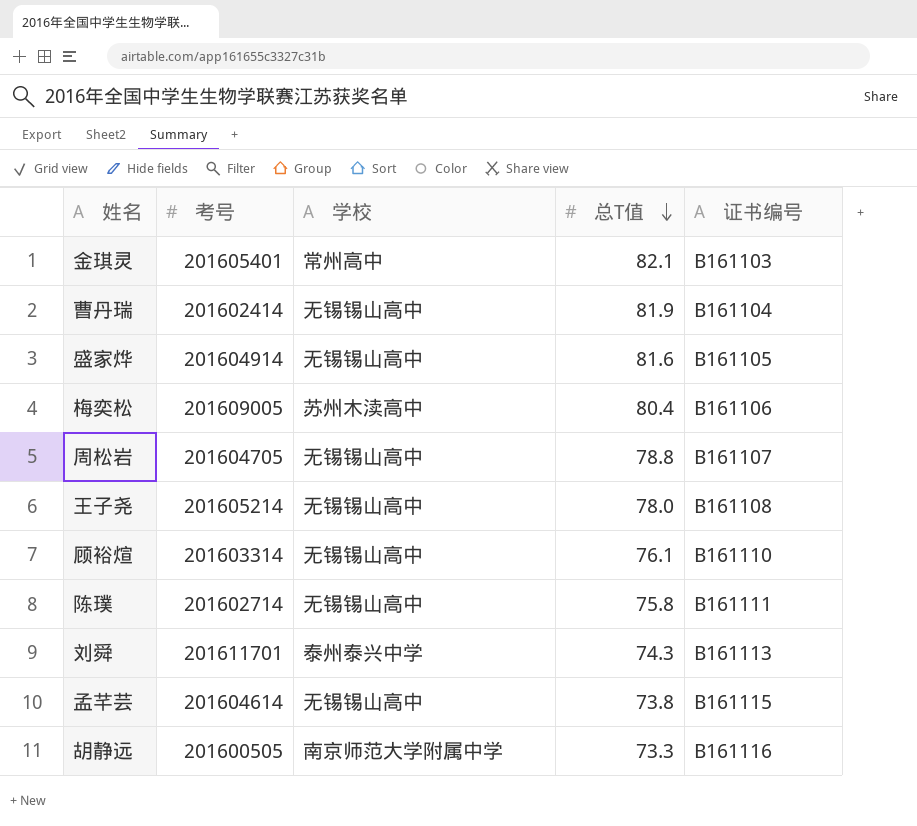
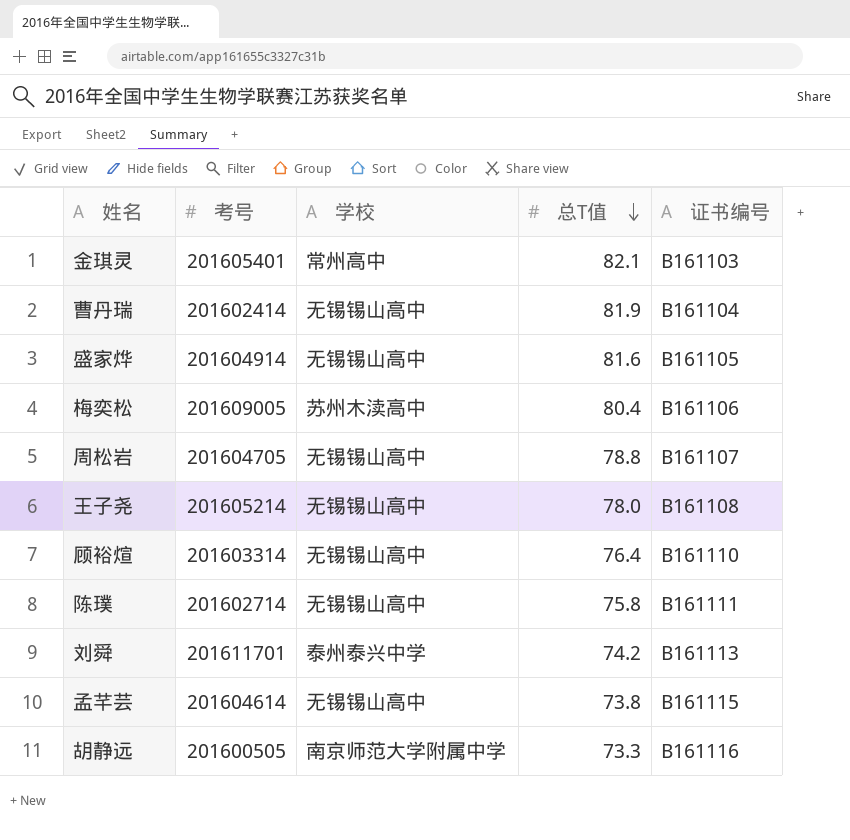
顾裕煊 | 总T值: 76.1 -> 76.4
刘舜 | 总T值: 74.3 -> 74.2

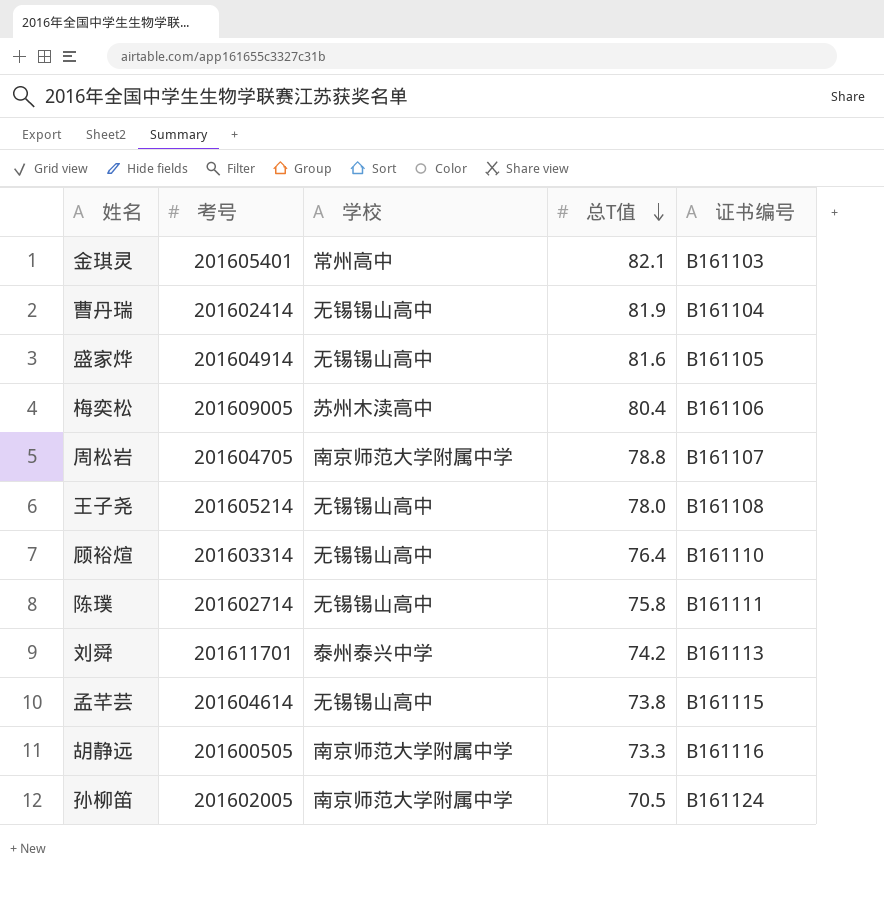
周松岩 | 学校: 无锡锡山高中 -> 南京师范大学附属中学
row 孙柳笛: none -> 201602005 | 南京师范大学附属中学 | 70.5 | B161124

